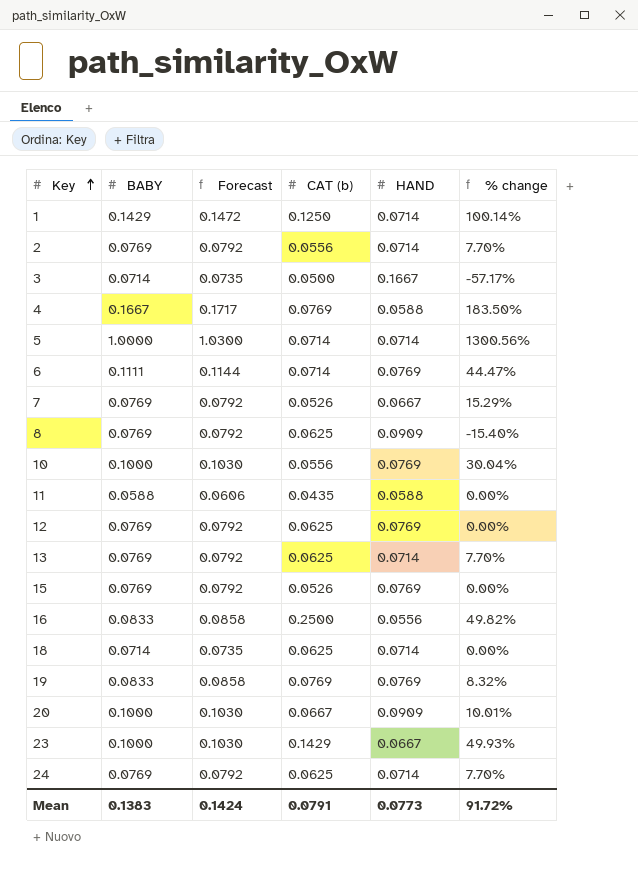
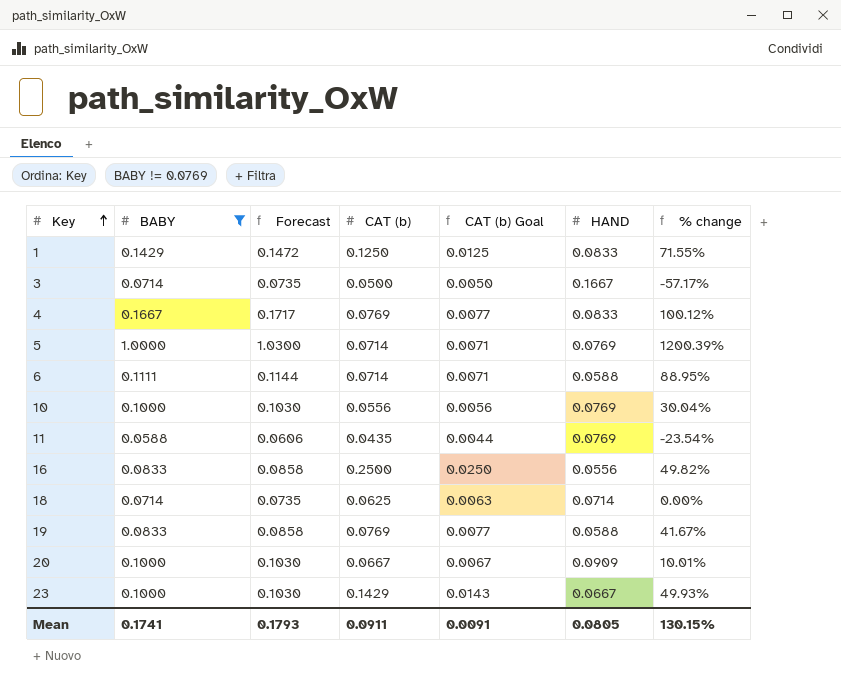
filter: none -> BABY != 0.0769
column CAT (b) Goal | formula: none -> [CAT (b)] * 0.1
1 | HAND: 0.0714 -> 0.0833
1 | % change: 100.14% -> 71.55%
4 | HAND: 0.0588 -> 0.0833
4 | % change: 183.50% -> 100.12%
5 | HAND: 0.0714 -> 0.0769
5 | % change: 1300.56% -> 1200.39%
6 | HAND: 0.0769 -> 0.0588
6 | % change: 44.47% -> 88.95%
11 | HAND: 0.0588 -> 0.0769
11 | % change: 0.00% -> -23.54%
19 | HAND: 0.0769 -> 0.0588
19 | % change: 8.32% -> 41.67%
Mean | BABY: 0.1383 -> 0.1741
Mean | Forecast: 0.1424 -> 0.1793
Mean | CAT (b): 0.0791 -> 0.0911
Mean | HAND: 0.0773 -> 0.0805
Mean | % change: 91.72% -> 130.15%

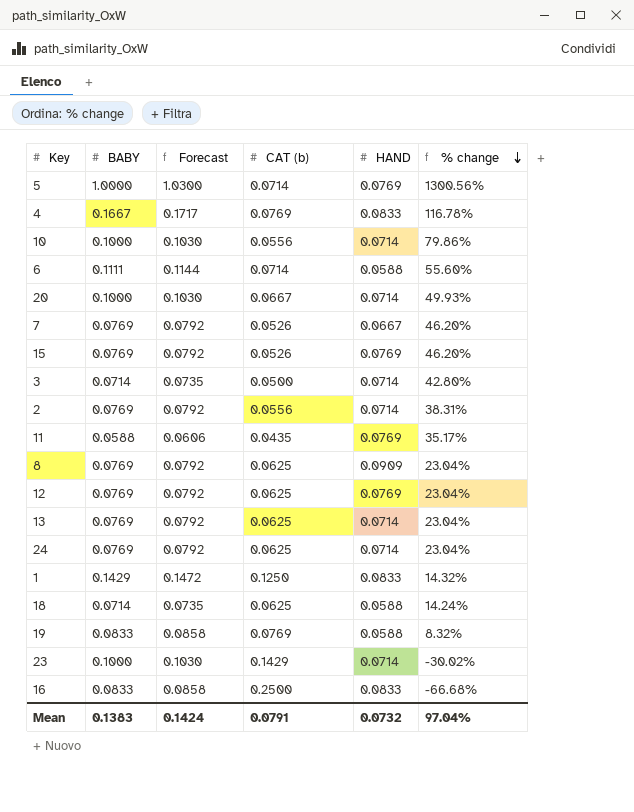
filter: BABY != 0.0769 -> none
row order: Key ascending -> % change descending
column CAT (b) Goal | formula: [CAT (b)] * 0.1 -> none
column % change | formula: ([BABY] - [HAND]) / [HAND] -> ([BABY] - [CAT (b)]) / [CAT (b)]
10 | HAND: 0.0769 -> 0.0714
20 | HAND: 0.0909 -> 0.0714
3 | HAND: 0.1667 -> 0.0714
18 | HAND: 0.0714 -> 0.0588
23 | HAND: 0.0667 -> 0.0714
16 | HAND: 0.0556 -> 0.0833
Mean | BABY: 0.1741 -> 0.1383
Mean | Forecast: 0.1793 -> 0.1424
Mean | CAT (b): 0.0911 -> 0.0791
Mean | HAND: 0.0805 -> 0.0732
Mean | % change: 130.15% -> 97.04%

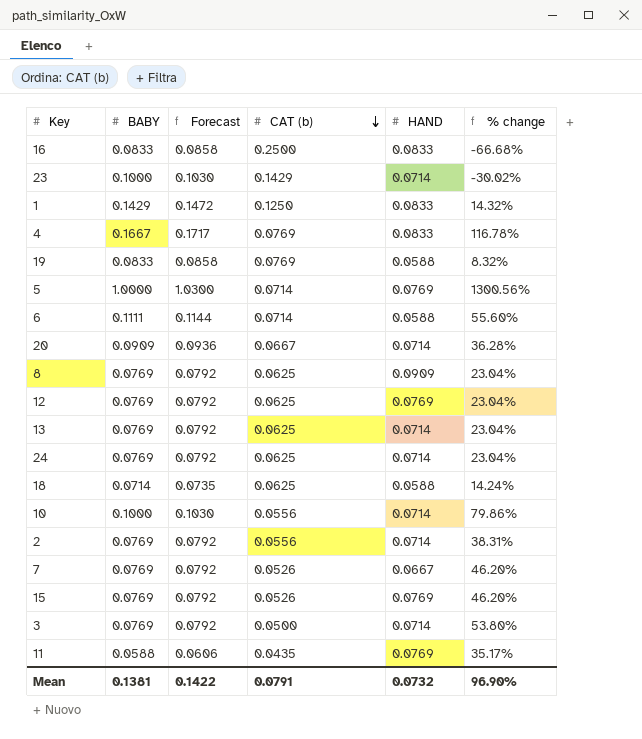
row order: % change descending -> CAT (b) descending
20 | BABY: 0.1000 -> 0.0909
20 | Forecast: 0.1030 -> 0.0936
20 | % change: 49.93% -> 36.28%
3 | BABY: 0.0714 -> 0.0769
3 | Forecast: 0.0735 -> 0.0792
3 | % change: 42.80% -> 53.80%
Mean | BABY: 0.1383 -> 0.1381
Mean | Forecast: 0.1424 -> 0.1422
Mean | % change: 97.04% -> 96.90%

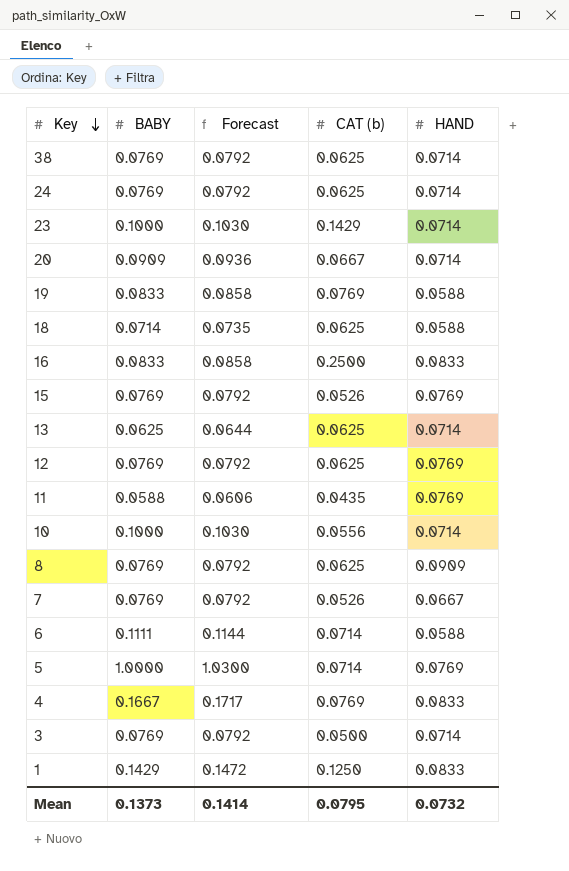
row order: CAT (b) descending -> Key descending
column % change | formula: ([BABY] - [CAT (b)]) / [CAT (b)] -> none
row 2: 0.0769 | 0.0792 | 0.0556 | 0.0714 | 38.31% -> none
row 38: none -> 0.0769 | 0.0792 | 0.0625 | 0.0714
13 | BABY: 0.0769 -> 0.0625
13 | Forecast: 0.0792 -> 0.0644
Mean | BABY: 0.1381 -> 0.1373
Mean | Forecast: 0.1422 -> 0.1414
Mean | CAT (b): 0.0791 -> 0.0795

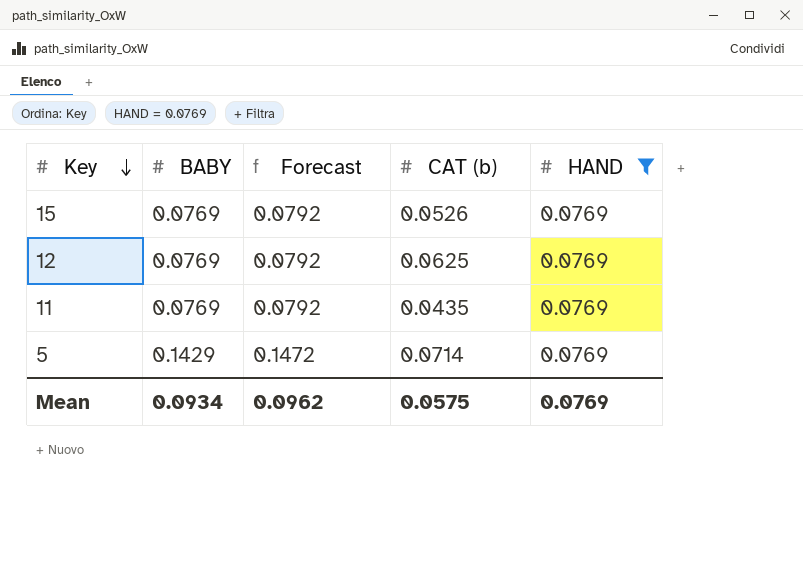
filter: none -> HAND = 0.0769
11 | BABY: 0.0588 -> 0.0769
11 | Forecast: 0.0606 -> 0.0792
5 | BABY: 1.0000 -> 0.1429
5 | Forecast: 1.0300 -> 0.1472
Mean | BABY: 0.1373 -> 0.0934
Mean | Forecast: 0.1414 -> 0.0962
Mean | CAT (b): 0.0795 -> 0.0575
Mean | HAND: 0.0732 -> 0.0769

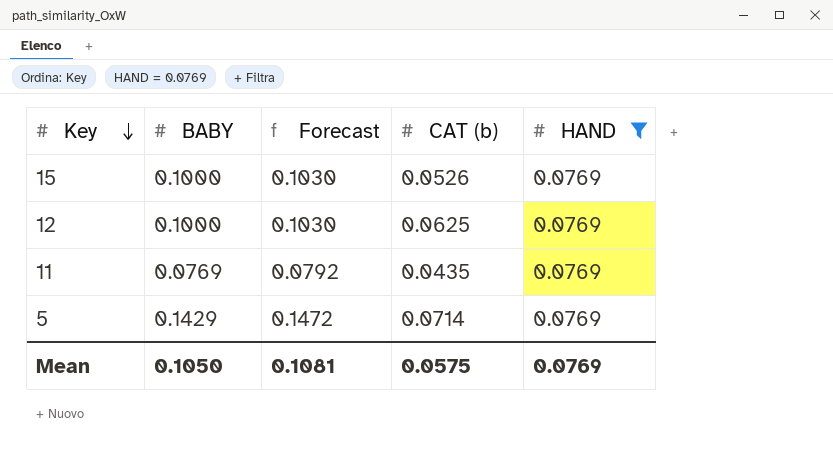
15 | BABY: 0.0769 -> 0.1000
15 | Forecast: 0.0792 -> 0.1030
12 | BABY: 0.0769 -> 0.1000
12 | Forecast: 0.0792 -> 0.1030
Mean | BABY: 0.0934 -> 0.1050
Mean | Forecast: 0.0962 -> 0.1081

